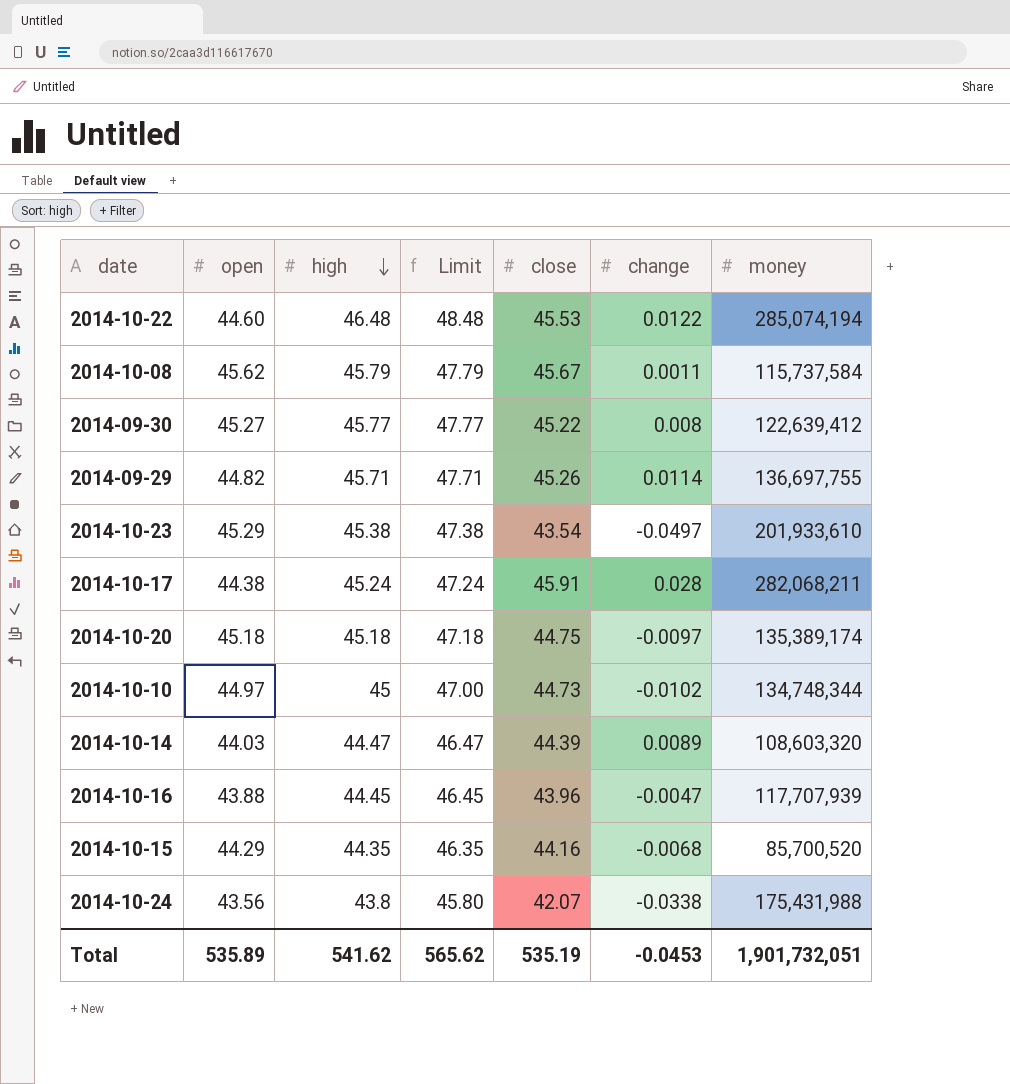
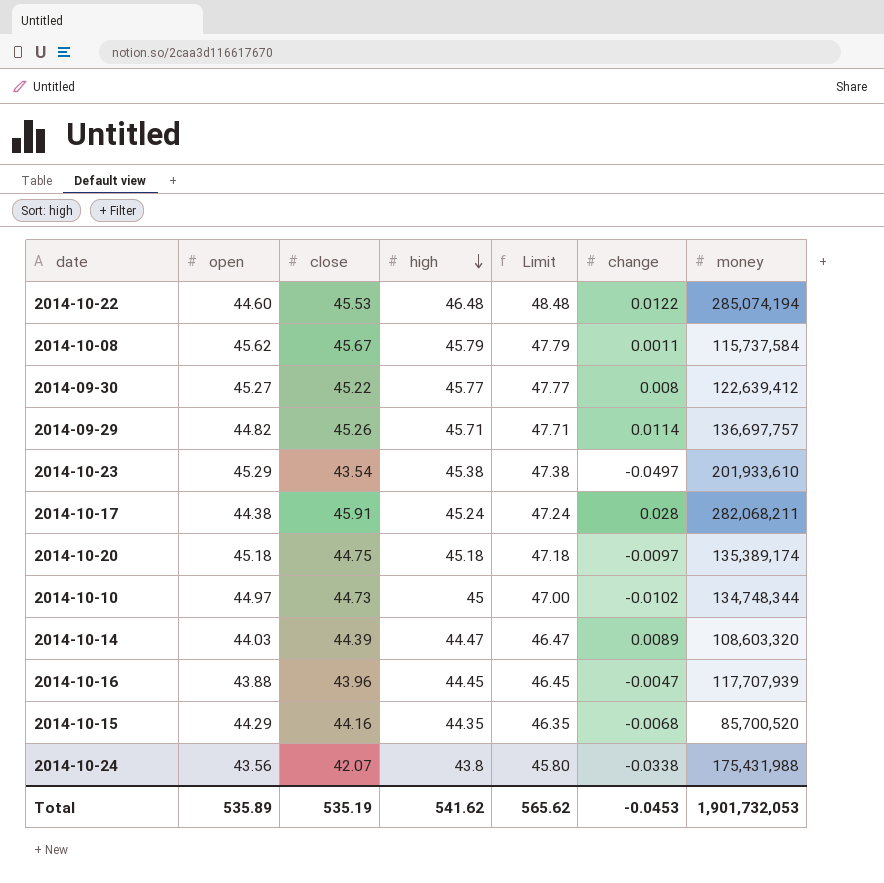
column close | position: 5 -> 3
2014-09-29 | money: 136,697,755 -> 136,697,757
Total | money: 1,901,732,051 -> 1,901,732,053

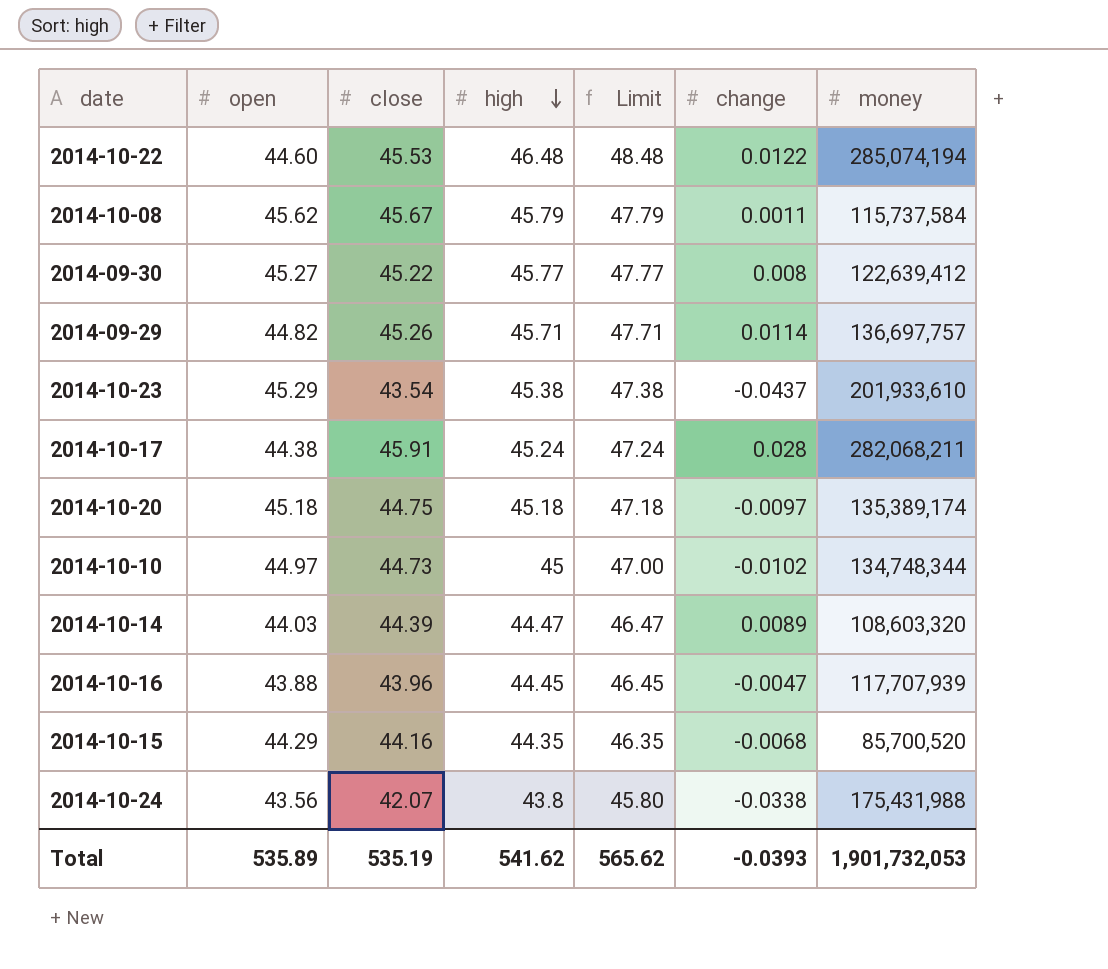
2014-10-23 | change: -0.0497 -> -0.0437
Total | change: -0.0453 -> -0.0393

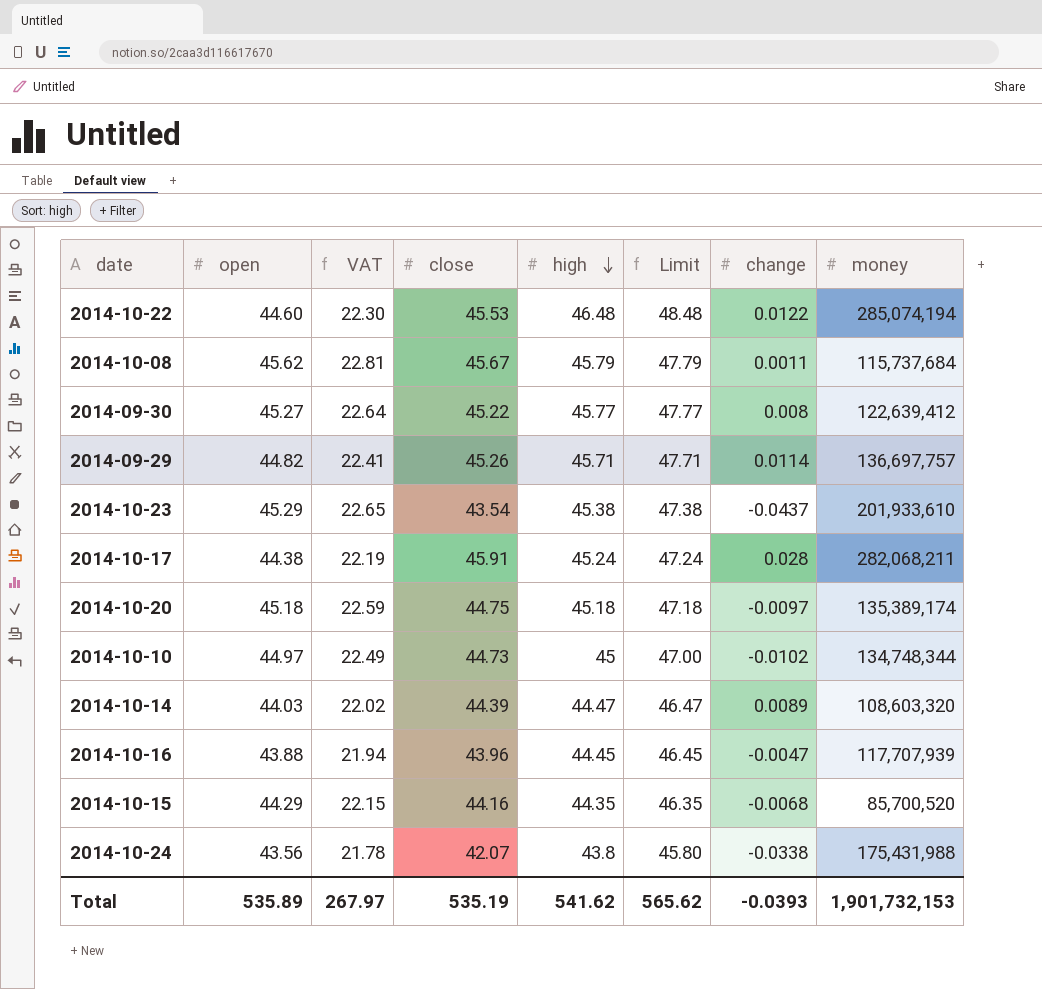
column VAT | formula: none -> [open] * 0.5
2014-10-08 | money: 115,737,584 -> 115,737,684
Total | money: 1,901,732,053 -> 1,901,732,153

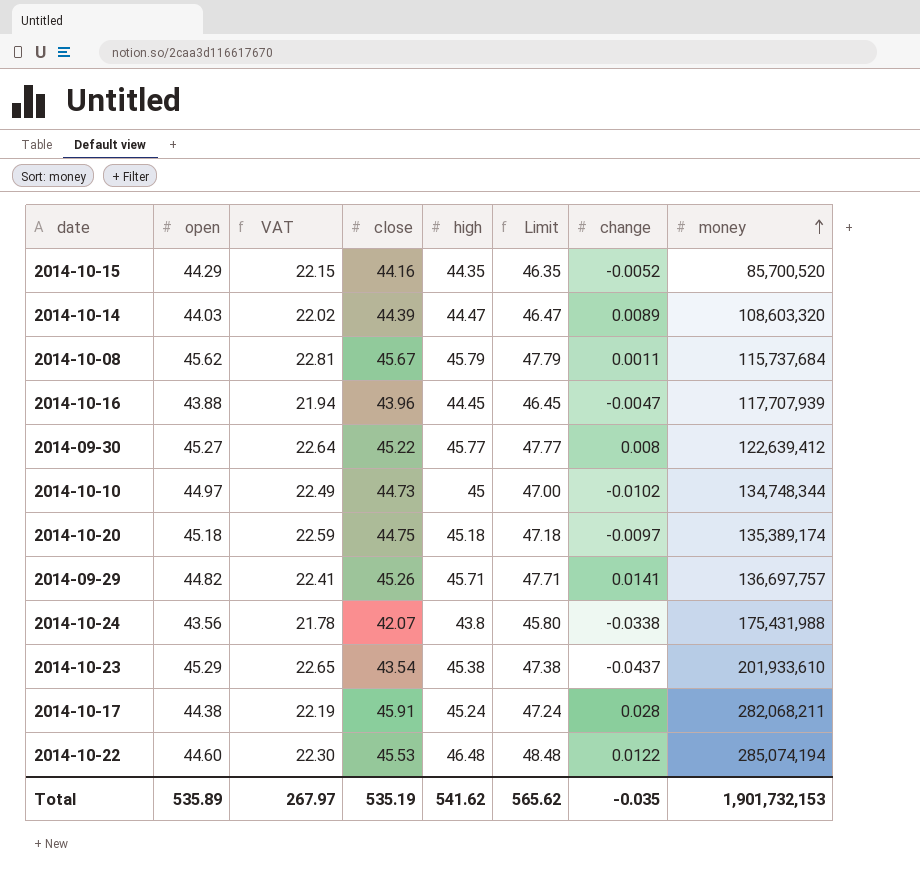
row order: high descending -> money ascending
2014-10-15 | change: -0.0068 -> -0.0052
2014-09-29 | change: 0.0114 -> 0.0141
Total | change: -0.0393 -> -0.035

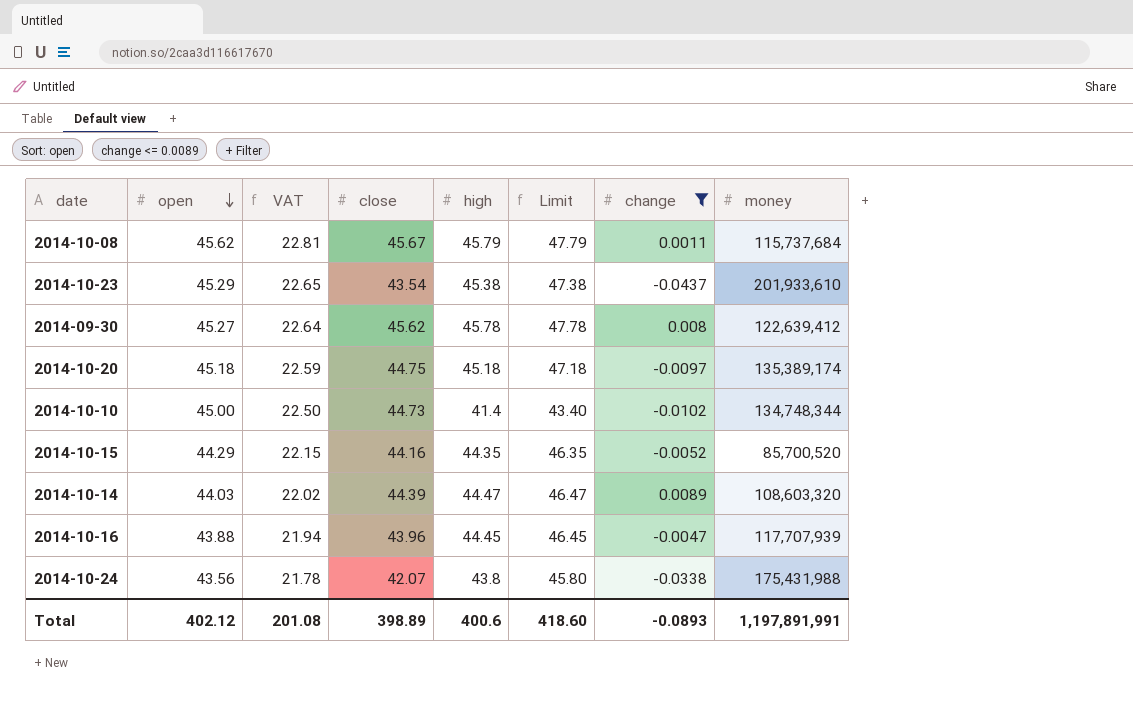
filter: none -> change <= 0.0089
row order: money ascending -> open descending
2014-09-30 | close: 45.22 -> 45.62
2014-09-30 | high: 45.77 -> 45.78
2014-09-30 | Limit: 47.77 -> 47.78
2014-10-10 | open: 44.97 -> 45.00
2014-10-10 | VAT: 22.49 -> 22.50
2014-10-10 | high: 45 -> 41.4
2014-10-10 | Limit: 47.00 -> 43.40
Total | open: 535.89 -> 402.12
Total | VAT: 267.97 -> 201.08
Total | close: 535.19 -> 398.89
Total | high: 541.62 -> 400.6
Total | Limit: 565.62 -> 418.60
Total | change: -0.035 -> -0.0893
Total | money: 1,901,732,153 -> 1,197,891,991

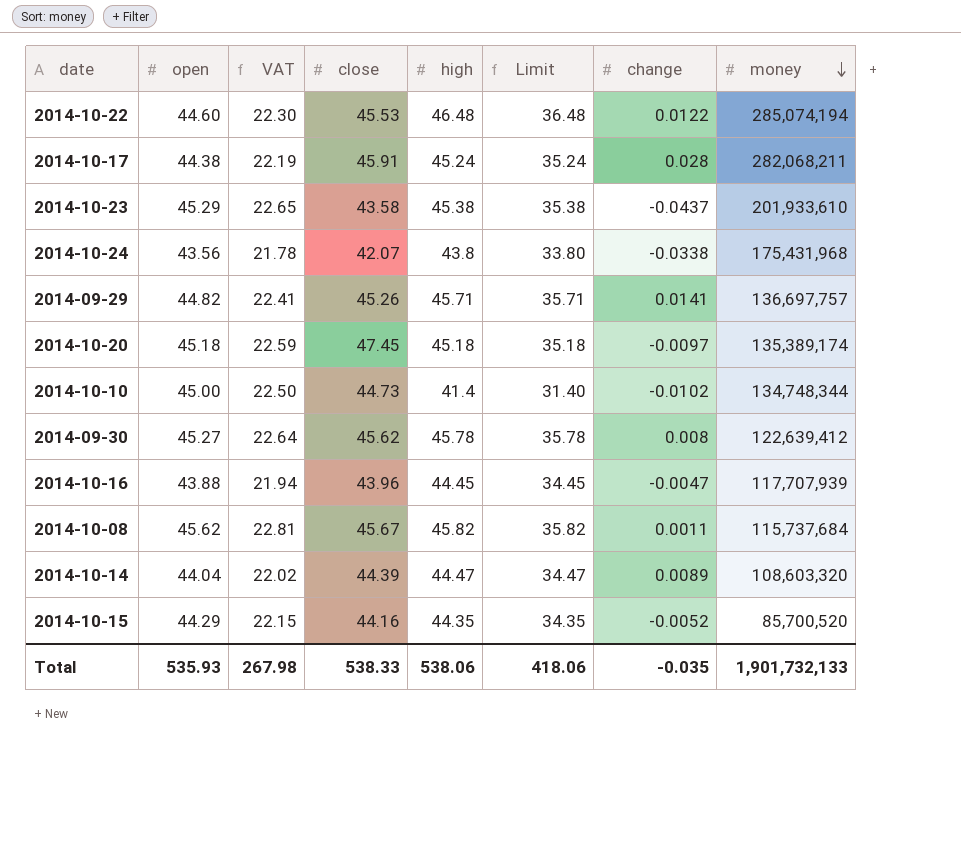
filter: change <= 0.0089 -> none
row order: open descending -> money descending
column Limit | formula: [high] + 2 -> [high] - 10
2014-10-23 | close: 43.54 -> 43.58
2014-10-24 | money: 175,431,988 -> 175,431,968
2014-10-20 | close: 44.75 -> 47.45
2014-10-08 | high: 45.79 -> 45.82
2014-10-14 | open: 44.03 -> 44.04
Total | open: 402.12 -> 535.93
Total | VAT: 201.08 -> 267.98
Total | close: 398.89 -> 538.33
Total | high: 400.6 -> 538.06
Total | Limit: 418.60 -> 418.06
Total | change: -0.0893 -> -0.035
Total | money: 1,197,891,991 -> 1,901,732,133

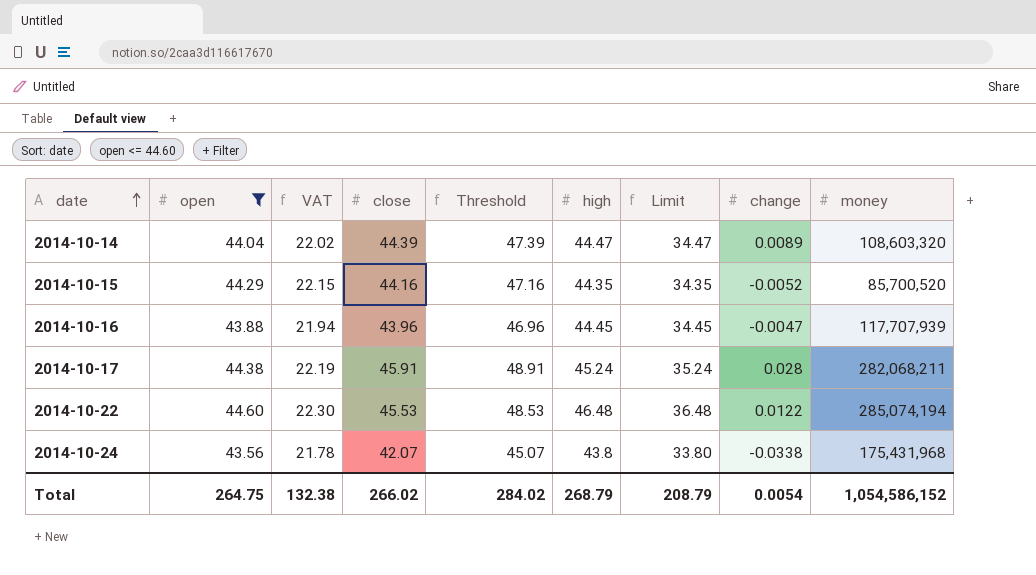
filter: none -> open <= 44.60
row order: money descending -> date ascending
column Threshold | formula: none -> [close] + 3
Total | open: 535.93 -> 264.75
Total | VAT: 267.98 -> 132.38
Total | close: 538.33 -> 266.02
Total | high: 538.06 -> 268.79
Total | Limit: 418.06 -> 208.79
Total | change: -0.035 -> 0.0054
Total | money: 1,901,732,133 -> 1,054,586,152

